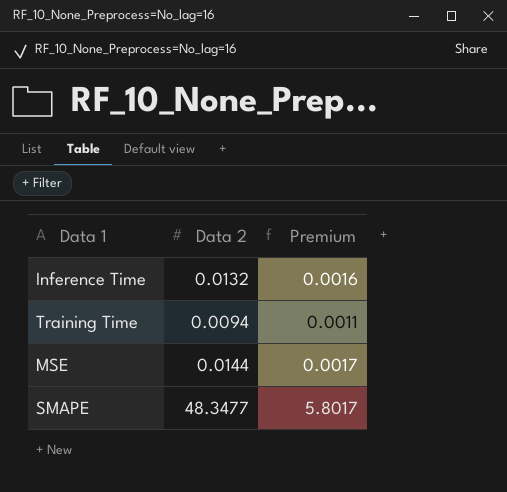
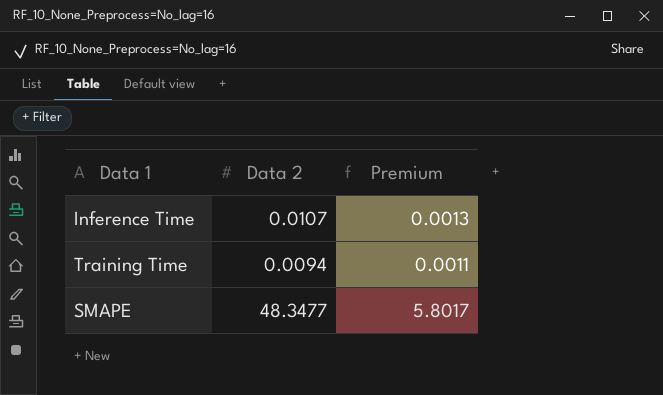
row MSE: 0.0144 | 0.0017 -> none
Inference Time | Data 2: 0.0132 -> 0.0107
Inference Time | Premium: 0.0016 -> 0.0013

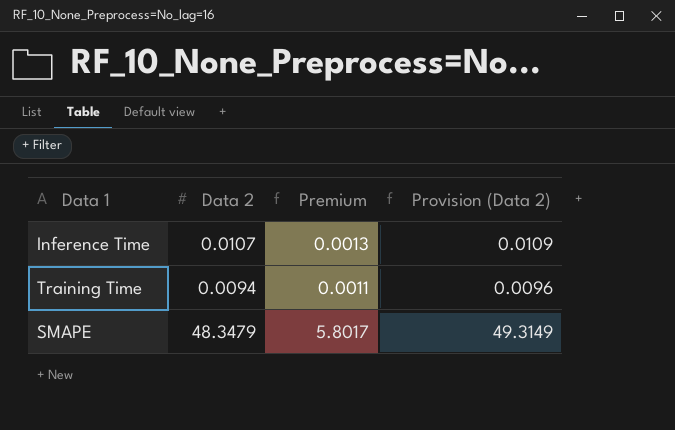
column Provision (Data 2) | formula: none -> [Data 2] * 1.02
SMAPE | Data 2: 48.3477 -> 48.3479

